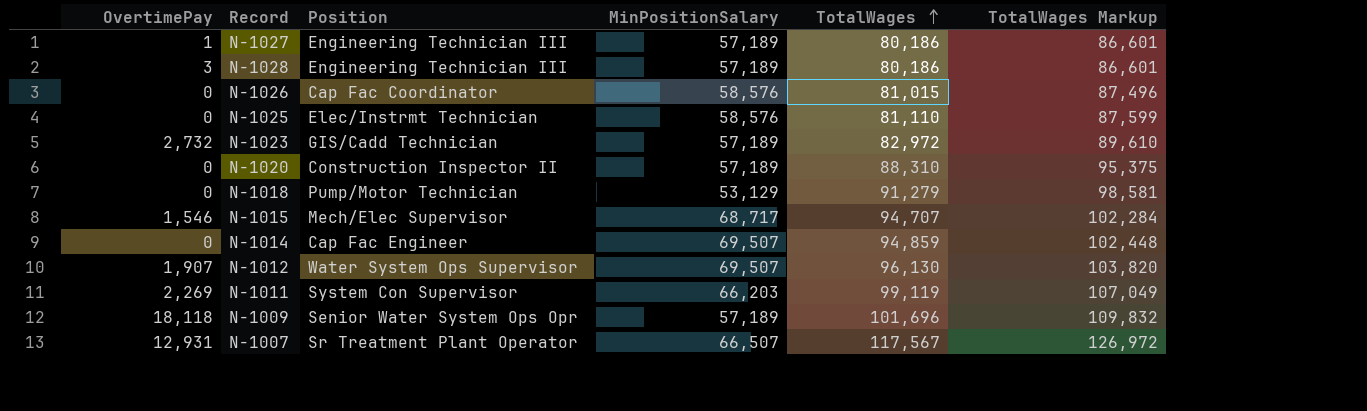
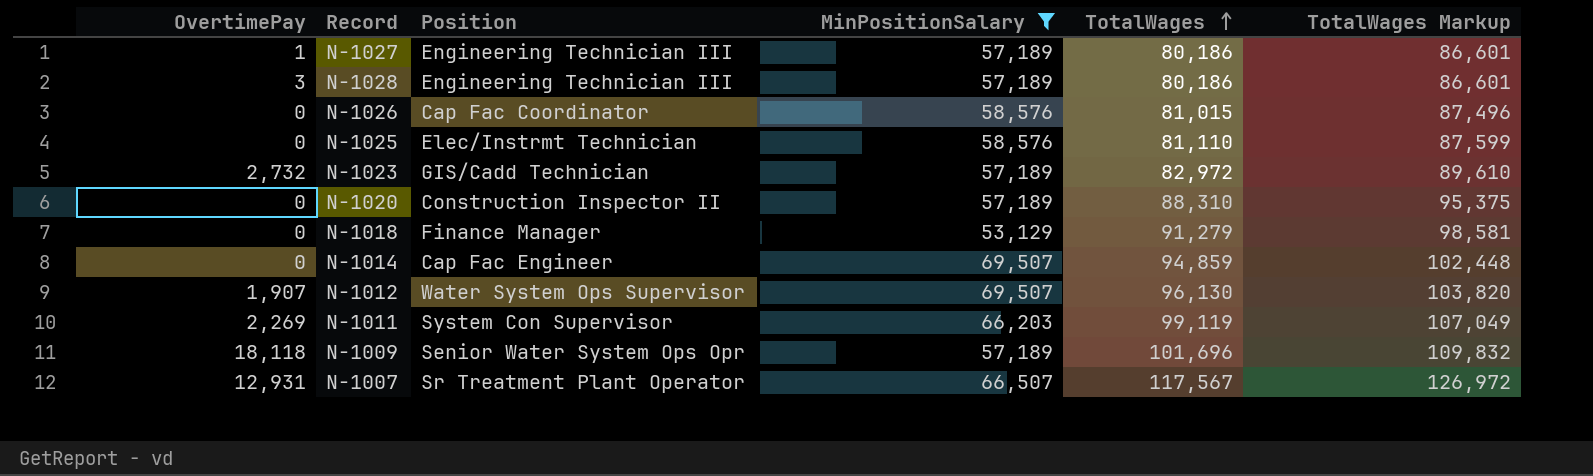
filter: none -> MinPositionSalary != 68,717
N-1018 | Position: Pump/Motor Technician -> Finance Manager

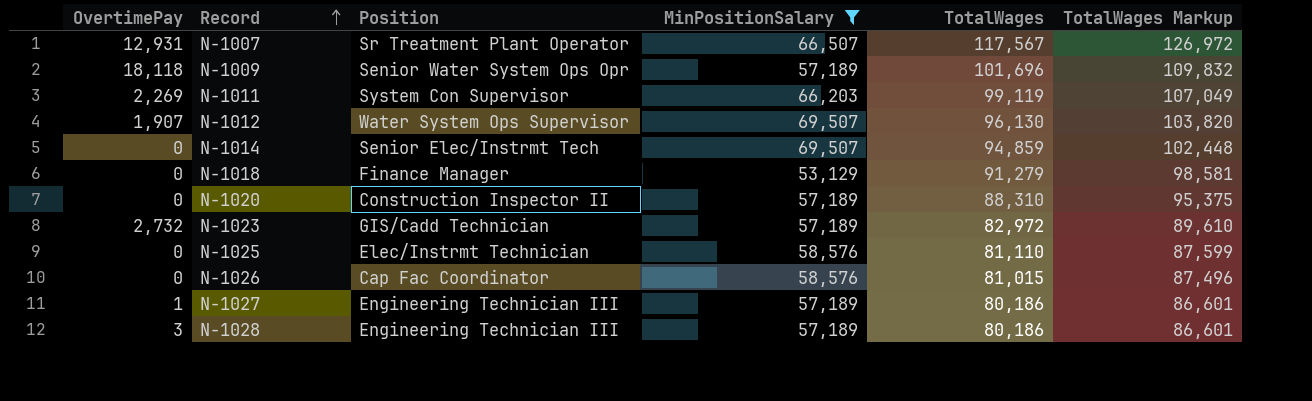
row order: TotalWages ascending -> Record ascending
N-1014 | Position: Cap Fac Engineer -> Senior Elec/Instrmt Tech

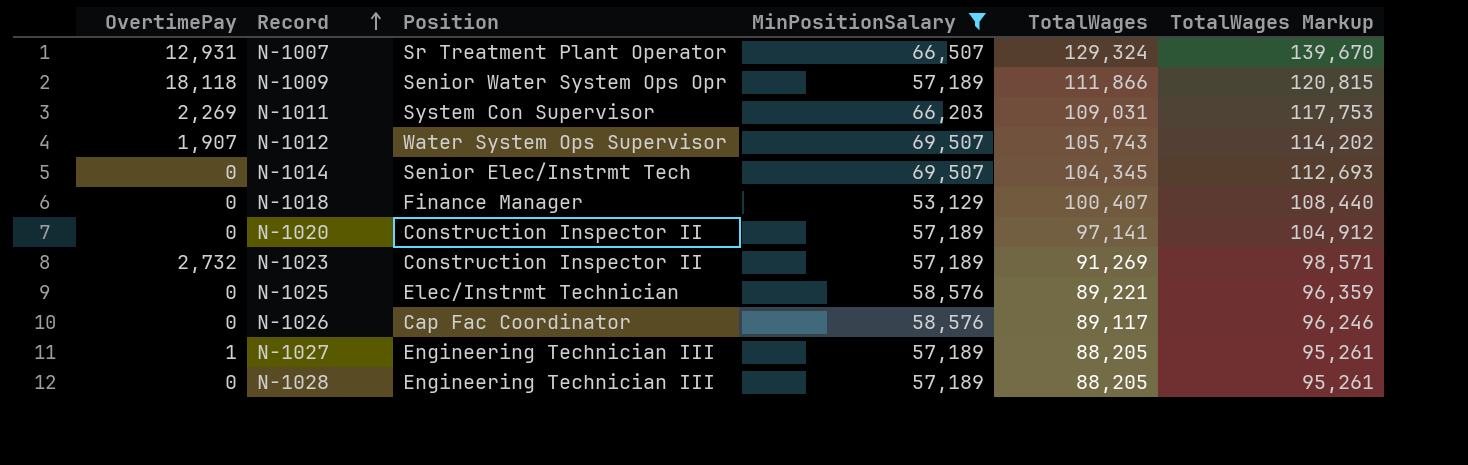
N-1007 | TotalWages: 117,567 -> 129,324
N-1007 | TotalWages Markup: 126,972 -> 139,670
N-1009 | TotalWages: 101,696 -> 111,866
N-1009 | TotalWages Markup: 109,832 -> 120,815
N-1011 | TotalWages: 99,119 -> 109,031
N-1011 | TotalWages Markup: 107,049 -> 117,753
N-1012 | TotalWages: 96,130 -> 105,743
N-1012 | TotalWages Markup: 103,820 -> 114,202
N-1014 | TotalWages: 94,859 -> 104,345
N-1014 | TotalWages Markup: 102,448 -> 112,693
N-1018 | TotalWages: 91,279 -> 100,407
N-1018 | TotalWages Markup: 98,581 -> 108,440
N-1020 | TotalWages: 88,310 -> 97,141
N-1020 | TotalWages Markup: 95,375 -> 104,912
N-1023 | Position: GIS/Cadd Technician -> Construction Inspector II
N-1023 | TotalWages: 82,972 -> 91,269
N-1023 | TotalWages Markup: 89,610 -> 98,571
N-1025 | TotalWages: 81,110 -> 89,221
N-1025 | TotalWages Markup: 87,599 -> 96,359
N-1026 | TotalWages: 81,015 -> 89,117
N-1026 | TotalWages Markup: 87,496 -> 96,246
N-1027 | TotalWages: 80,186 -> 88,205
N-1027 | TotalWages Markup: 86,601 -> 95,261
N-1028 | OvertimePay: 3 -> 0
N-1028 | TotalWages: 80,186 -> 88,205
N-1028 | TotalWages Markup: 86,601 -> 95,261

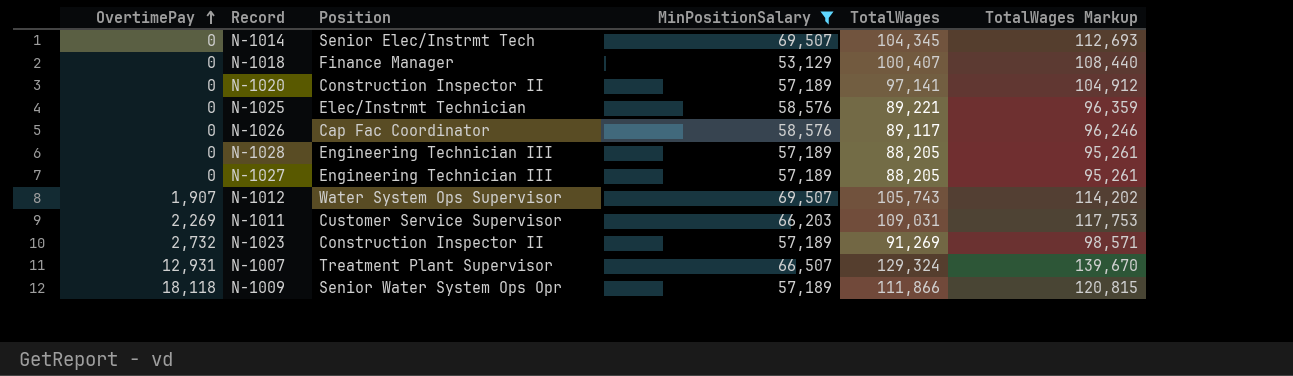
row order: Record ascending -> OvertimePay ascending
N-1027 | OvertimePay: 1 -> 0
N-1011 | Position: System Con Supervisor -> Customer Service Supervisor
N-1007 | Position: Sr Treatment Plant Operator -> Treatment Plant Supervisor

